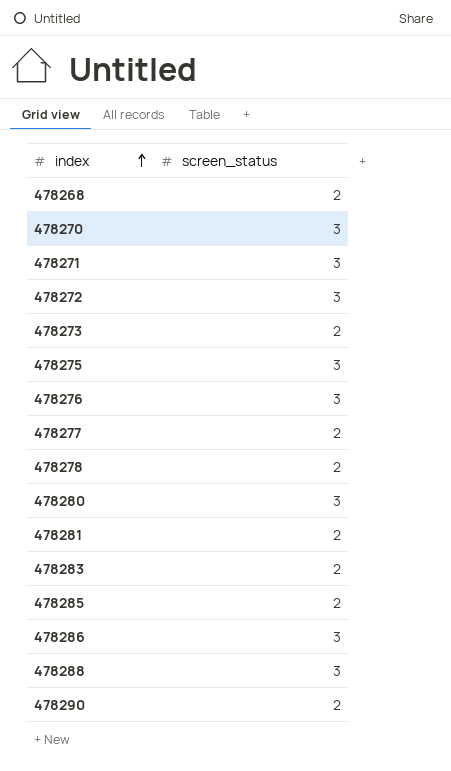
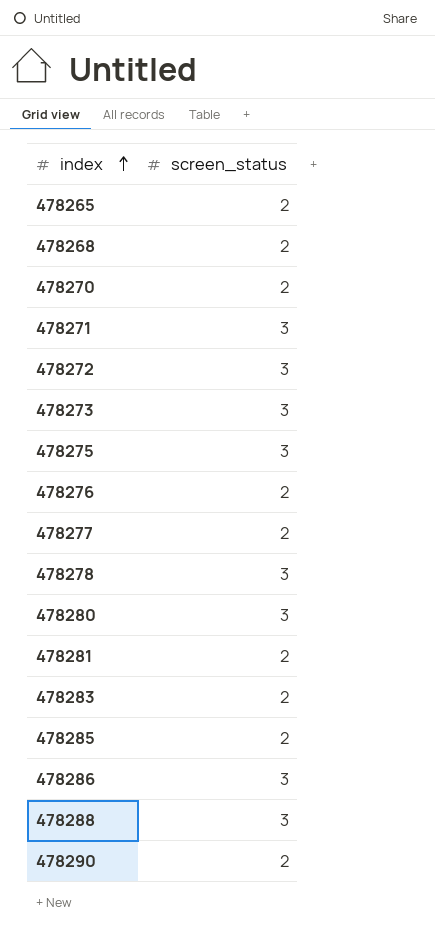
row 478265: none -> 2
478270 | screen_status: 3 -> 2
478273 | screen_status: 2 -> 3
478276 | screen_status: 3 -> 2
478278 | screen_status: 2 -> 3

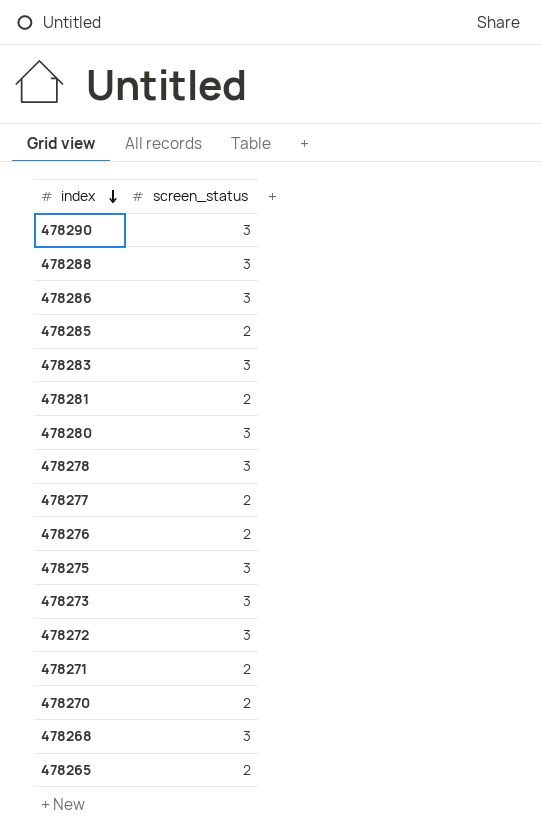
row order: index ascending -> index descending
478290 | screen_status: 2 -> 3
478283 | screen_status: 2 -> 3
478271 | screen_status: 3 -> 2
478268 | screen_status: 2 -> 3

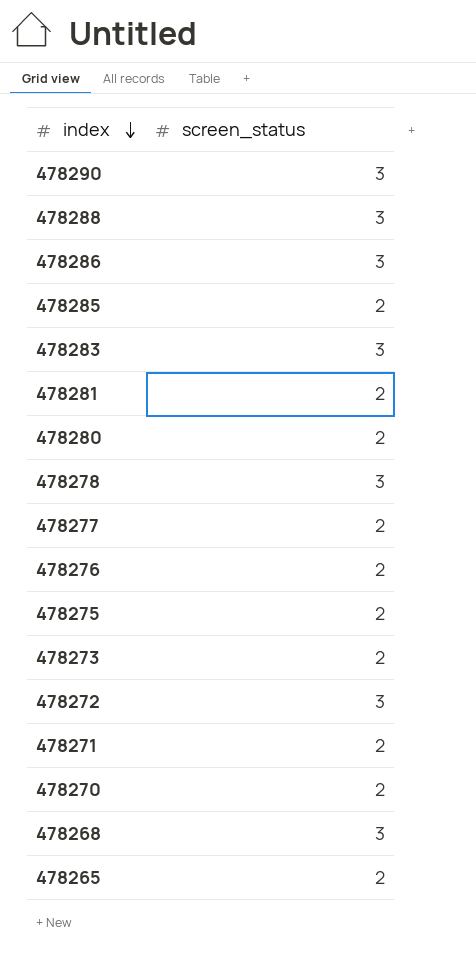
478280 | screen_status: 3 -> 2
478275 | screen_status: 3 -> 2
478273 | screen_status: 3 -> 2

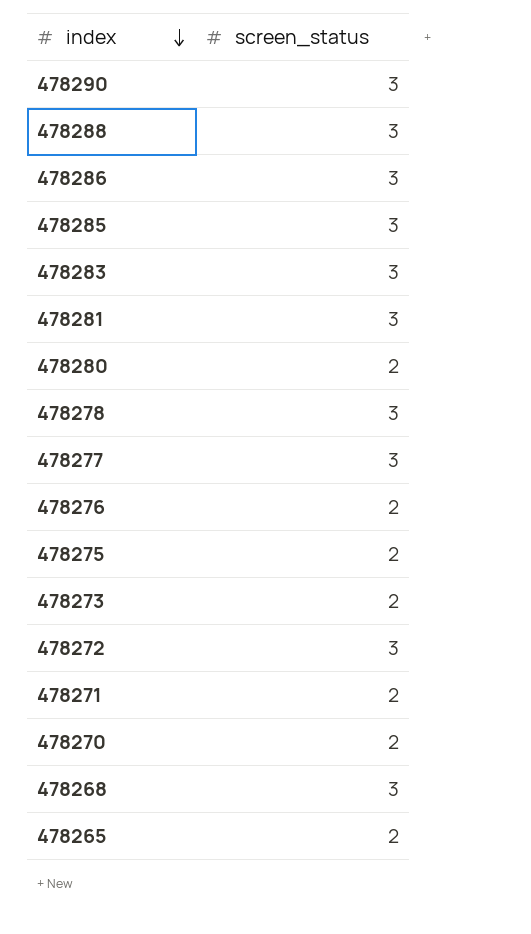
478285 | screen_status: 2 -> 3
478281 | screen_status: 2 -> 3
478277 | screen_status: 2 -> 3

